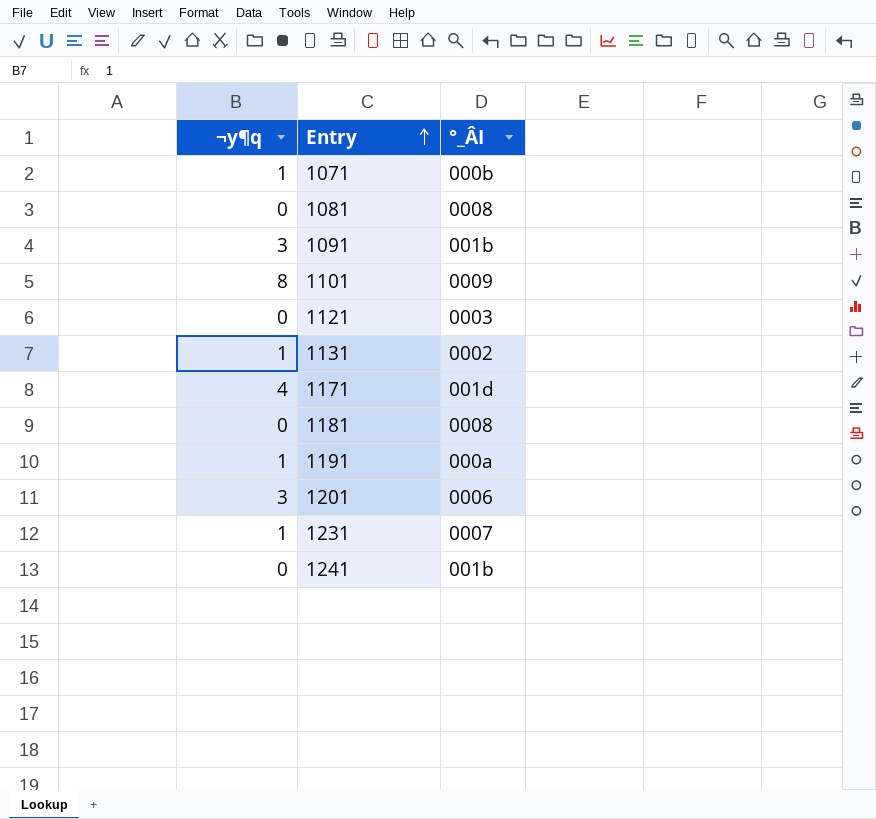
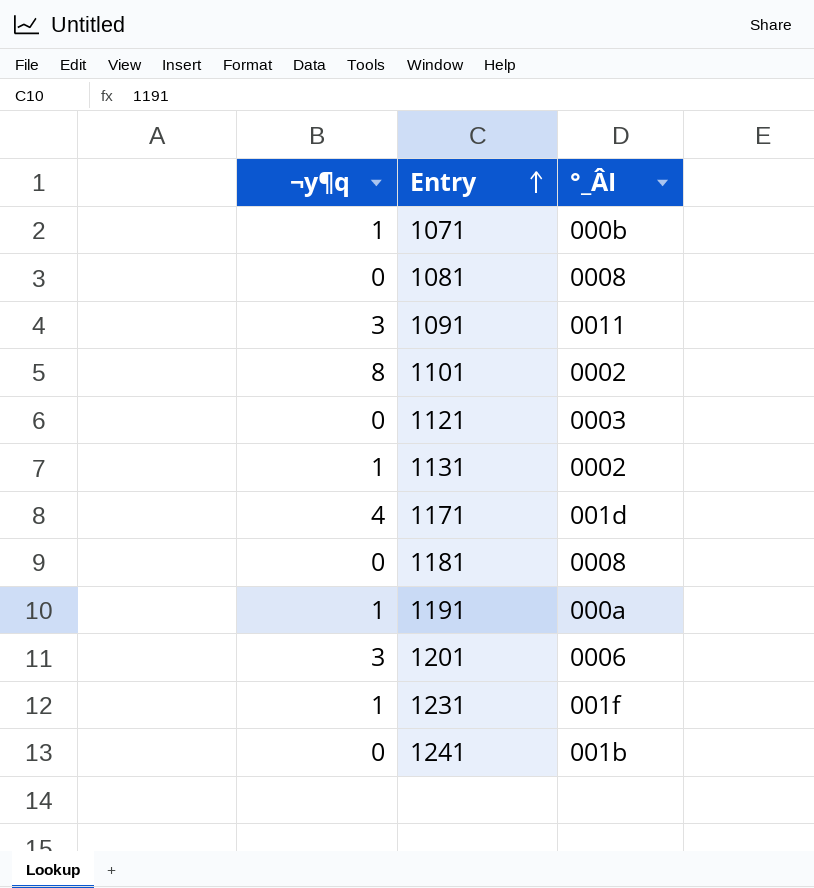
1091 | °_ÂI: 001b -> 0011
1101 | °_ÂI: 0009 -> 0002
1231 | °_ÂI: 0007 -> 001f

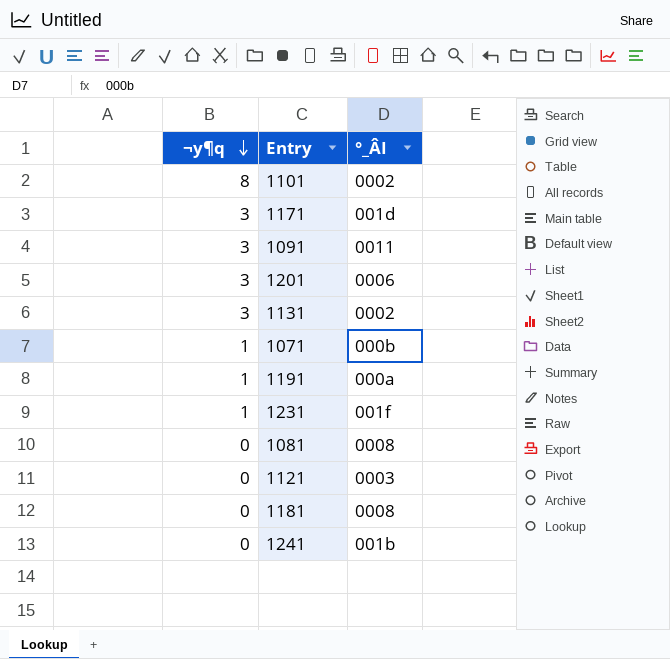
row order: Entry ascending -> ¬y¶q descending
1171 | ¬y¶q: 4 -> 3
1131 | ¬y¶q: 1 -> 3

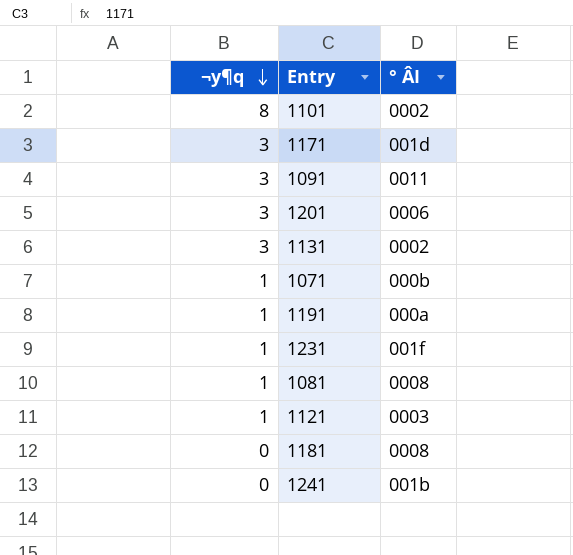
column name: °_ÂI -> ° ÂI
1081 | ¬y¶q: 0 -> 1
1121 | ¬y¶q: 0 -> 1

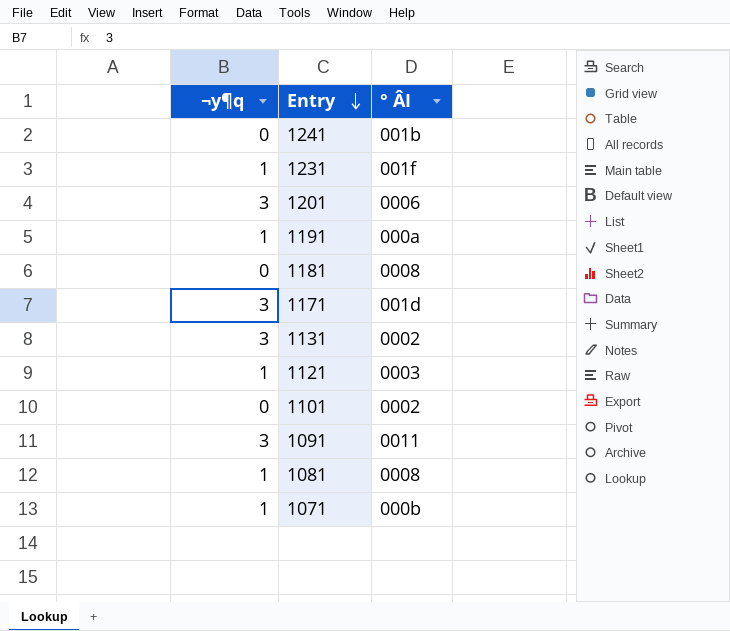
row order: ¬y¶q descending -> Entry descending
1101 | ¬y¶q: 8 -> 0

